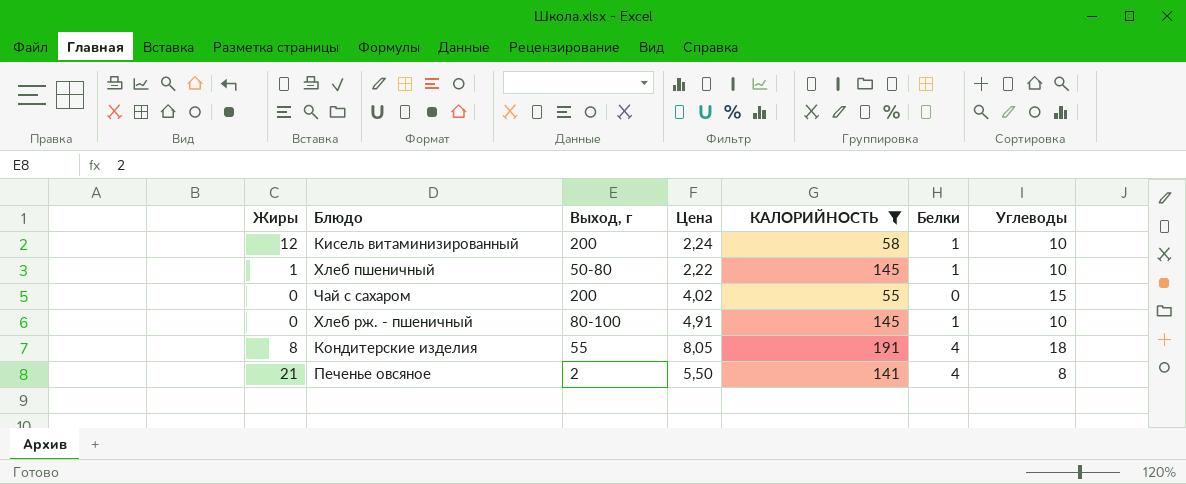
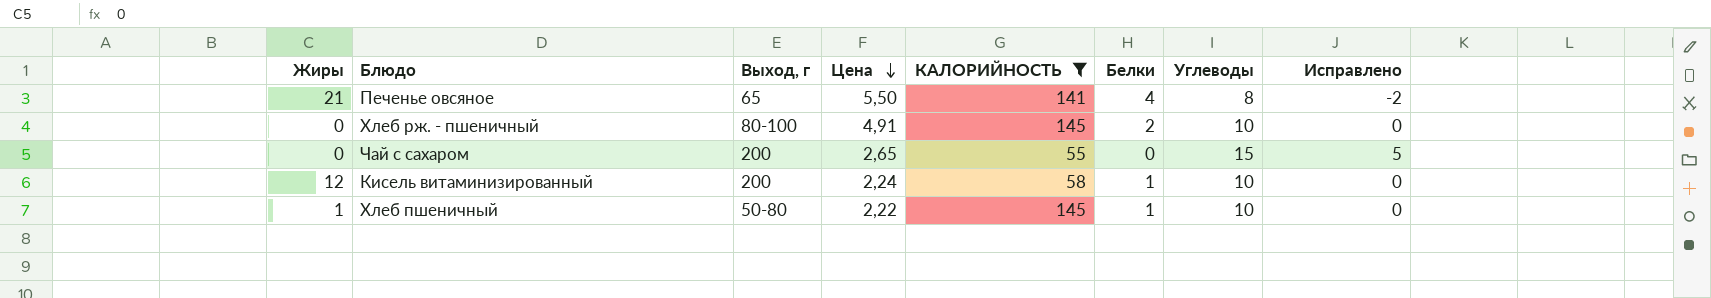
row order: none -> Цена descending
column Исправлено | formula: none -> [Углеводы] - 10
row Кондитерские изделия: 8 | 55 | 8,05 | 191 | 4 | 18 -> none
Печенье овсяное | Выход, г: 2 -> 65
Хлеб рж. - пшеничный | Белки: 1 -> 2
Чай с сахаром | Цена: 4,02 -> 2,65

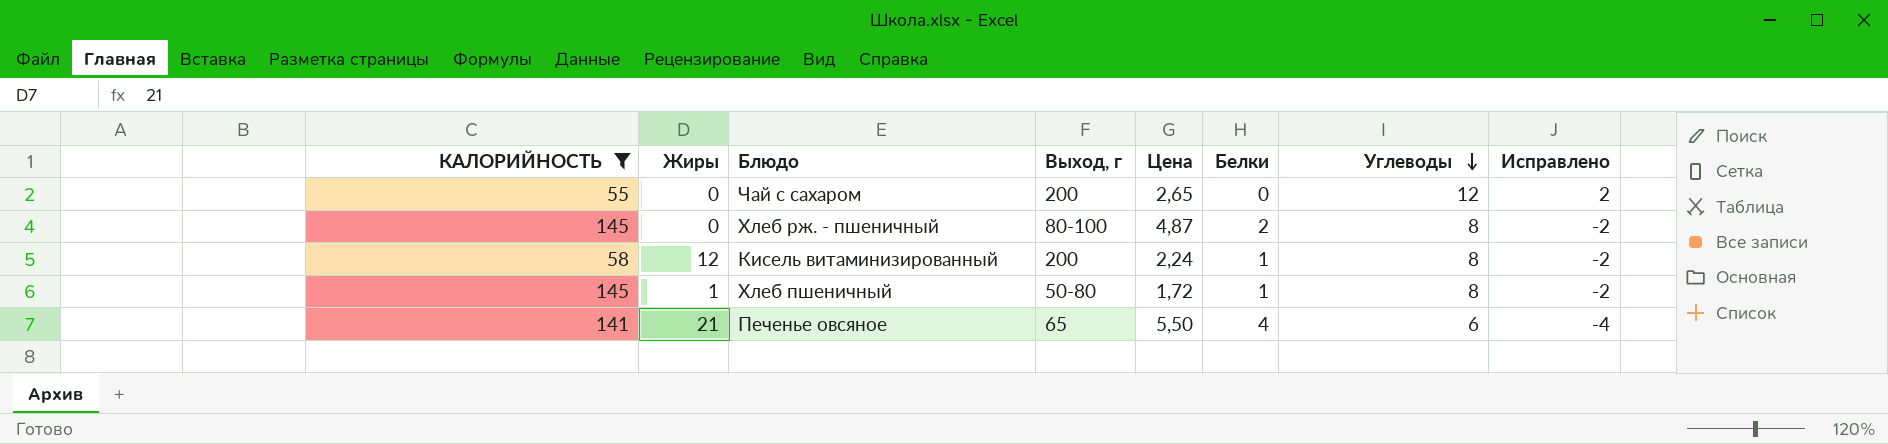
row order: Цена descending -> Углеводы descending
column КАЛОРИЙНОСТЬ | position: 5 -> 1
Чай с сахаром | Углеводы: 15 -> 12
Чай с сахаром | Исправлено: 5 -> 2
Хлеб рж. - пшеничный | Цена: 4,91 -> 4,87
Хлеб рж. - пшеничный | Углеводы: 10 -> 8
Хлеб рж. - пшеничный | Исправлено: 0 -> -2
Кисель витаминизированный | Углеводы: 10 -> 8
Кисель витаминизированный | Исправлено: 0 -> -2
Хлеб пшеничный | Цена: 2,22 -> 1,72
Хлеб пшеничный | Углеводы: 10 -> 8
Хлеб пшеничный | Исправлено: 0 -> -2
Печенье овсяное | Углеводы: 8 -> 6
Печенье овсяное | Исправлено: -2 -> -4

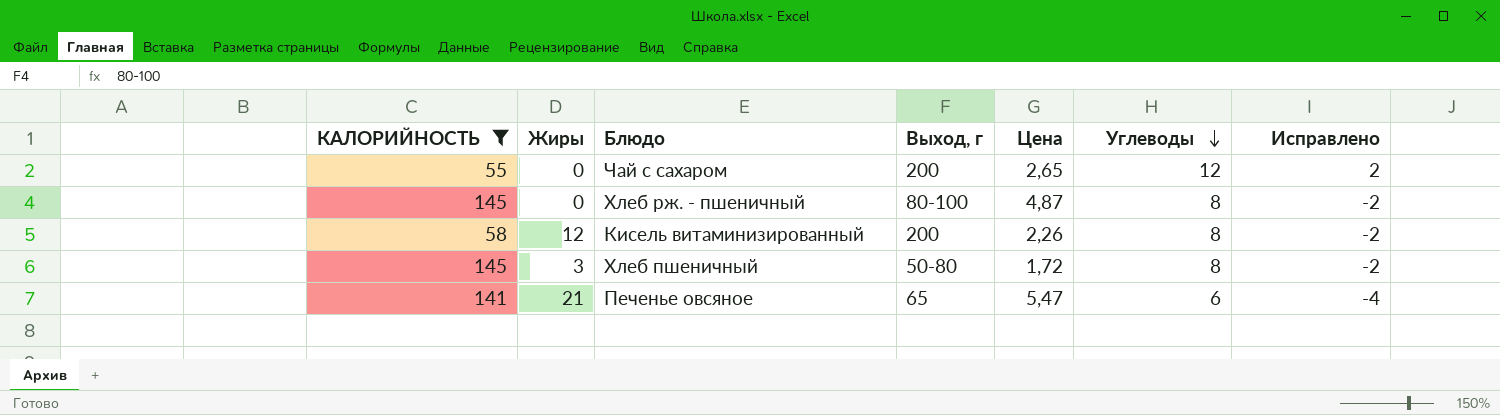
column Белки | position: 6 -> none
Кисель витаминизированный | Цена: 2,24 -> 2,26
Хлеб пшеничный | Жиры: 1 -> 3
Печенье овсяное | Цена: 5,50 -> 5,47

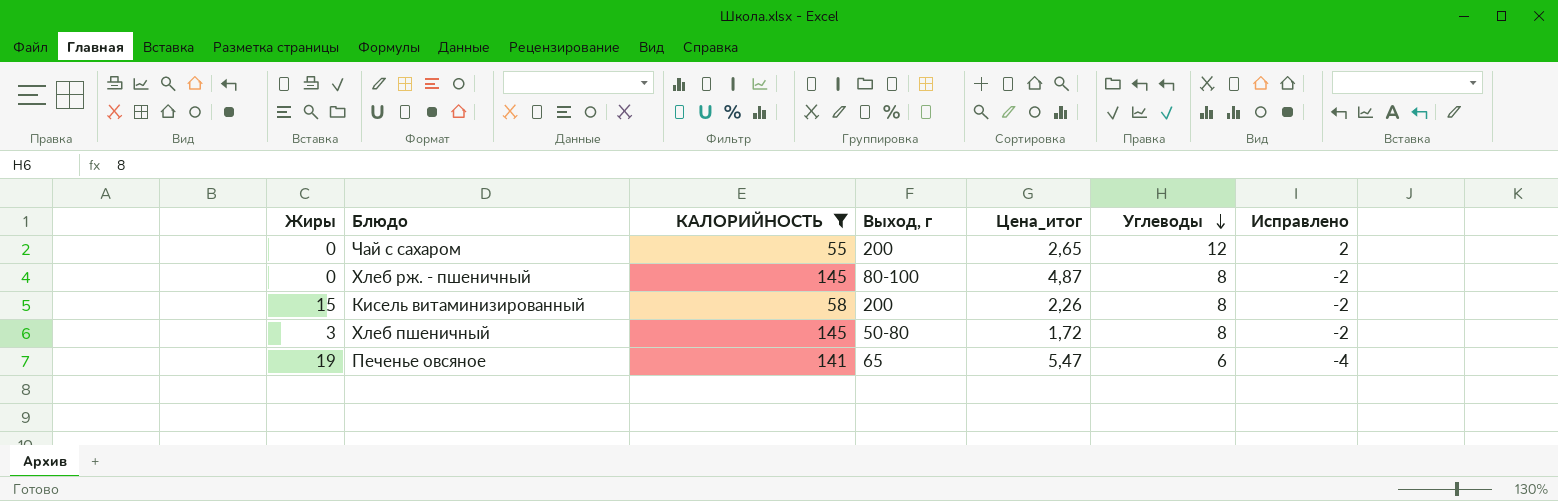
column КАЛОРИЙНОСТЬ | position: 1 -> 3
column name: Цена -> Цена_итог
Кисель витаминизированный | Жиры: 12 -> 15
Печенье овсяное | Жиры: 21 -> 19

